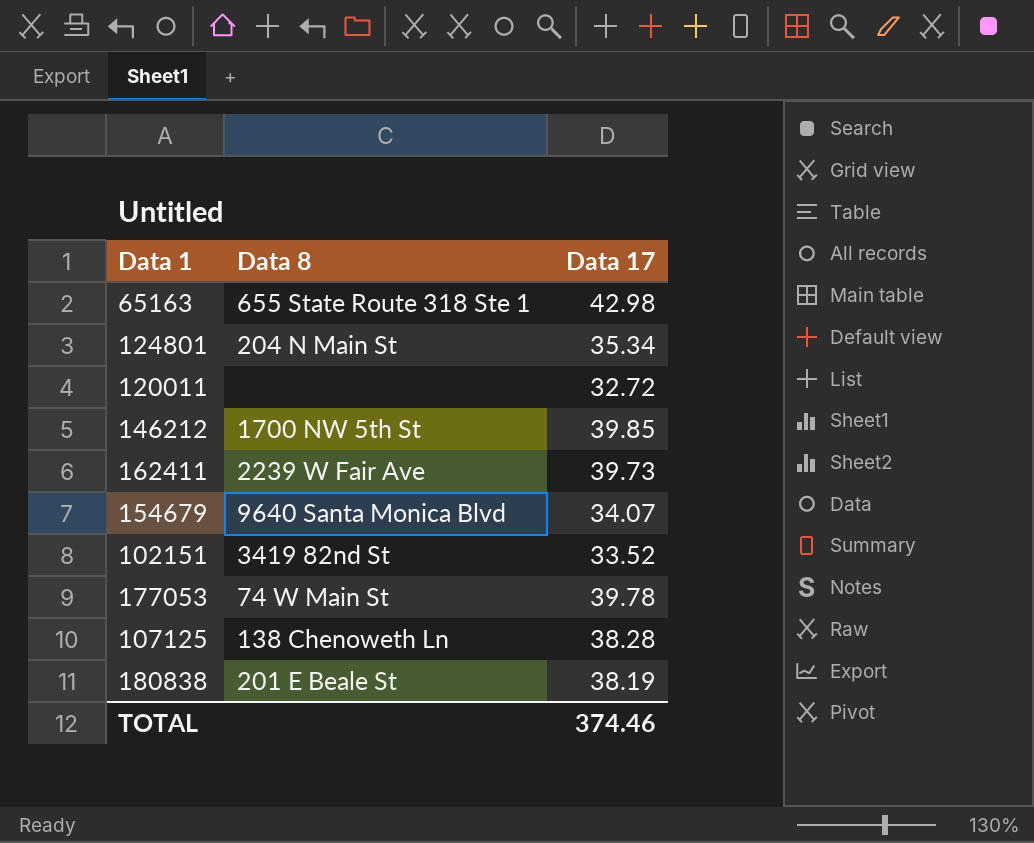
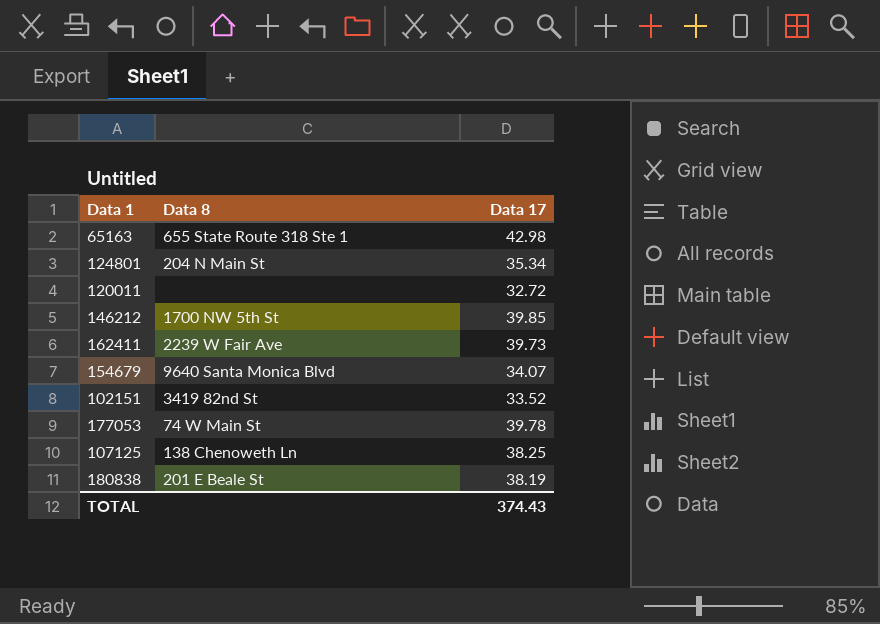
107125 | Data 17: 38.28 -> 38.25
TOTAL | Data 17: 374.46 -> 374.43

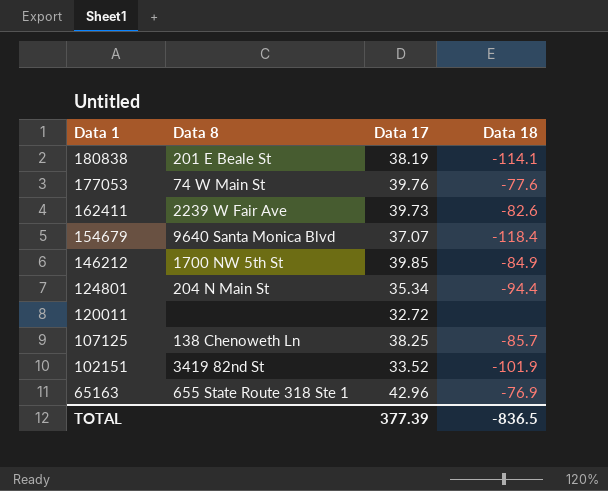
row order: none -> Data 1 descending
column Data 18 | position: none -> 4
177053 | Data 17: 39.78 -> 39.76
154679 | Data 17: 34.07 -> 37.07
65163 | Data 17: 42.98 -> 42.96
TOTAL | Data 17: 374.43 -> 377.39

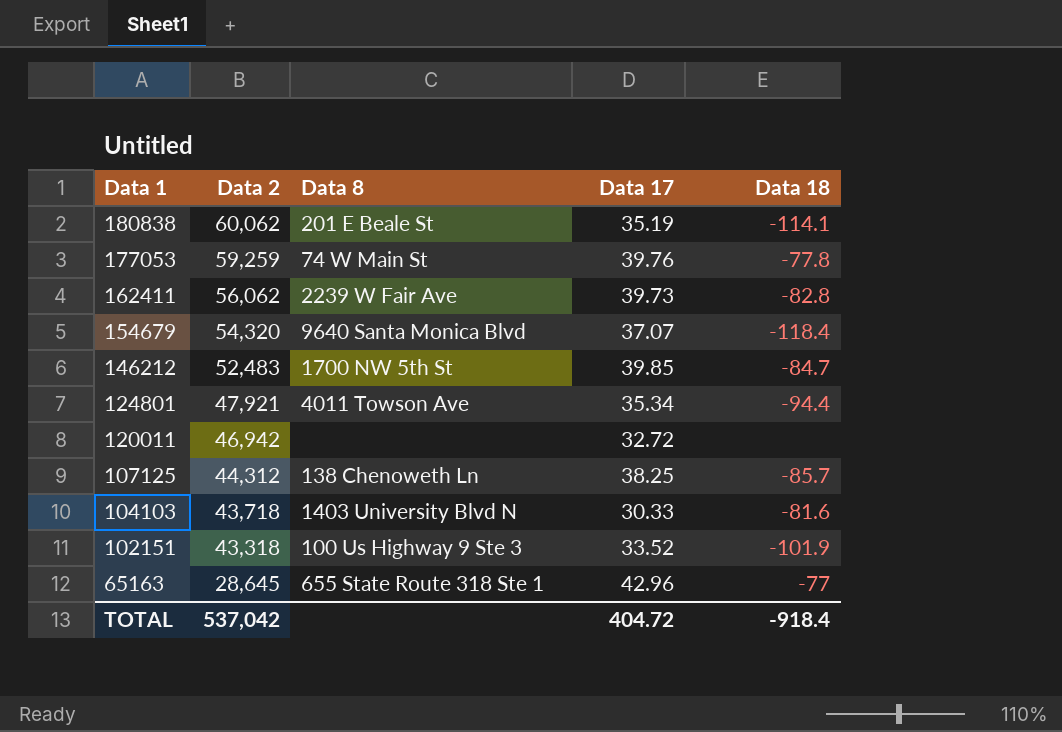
column Data 2 | position: none -> 2
180838 | Data 17: 38.19 -> 35.19
177053 | Data 18: -77.6 -> -77.8
162411 | Data 18: -82.6 -> -82.8
146212 | Data 18: -84.9 -> -84.7
124801 | Data 8: 204 N Main St -> 4011 Towson Ave
row 104103: none -> 43,718 | 1403 University Blvd N | 30.33 | -81.6
102151 | Data 8: 3419 82nd St -> 100 Us Highway 9 Ste 3
65163 | Data 18: -76.9 -> -77
TOTAL | Data 17: 377.39 -> 404.72
TOTAL | Data 18: -836.5 -> -918.4

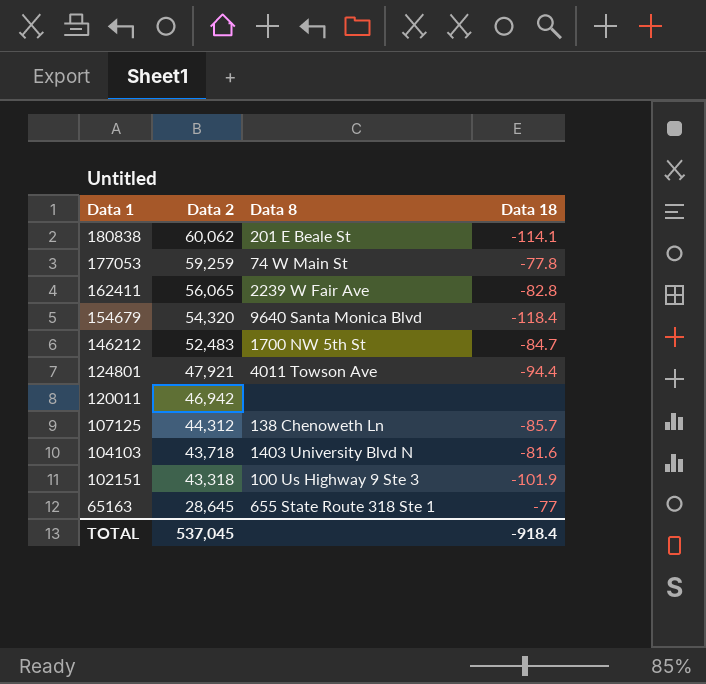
column Data 17 | position: 4 -> none
162411 | Data 2: 56,062 -> 56,065
TOTAL | Data 2: 537,042 -> 537,045

